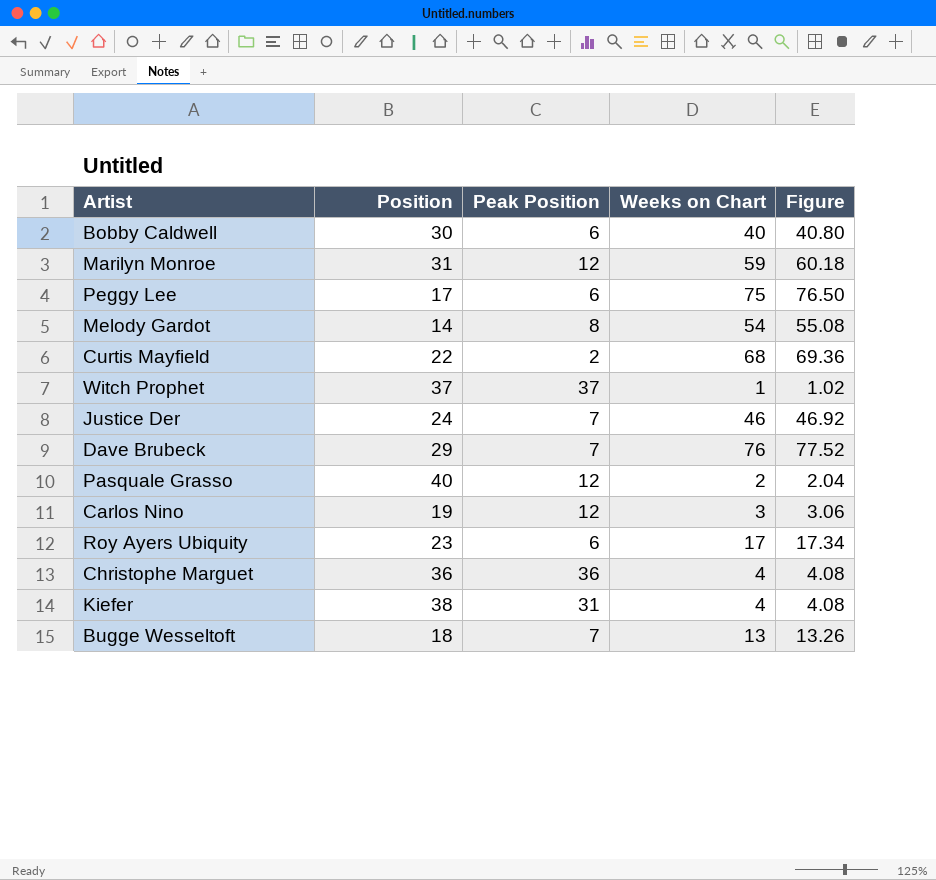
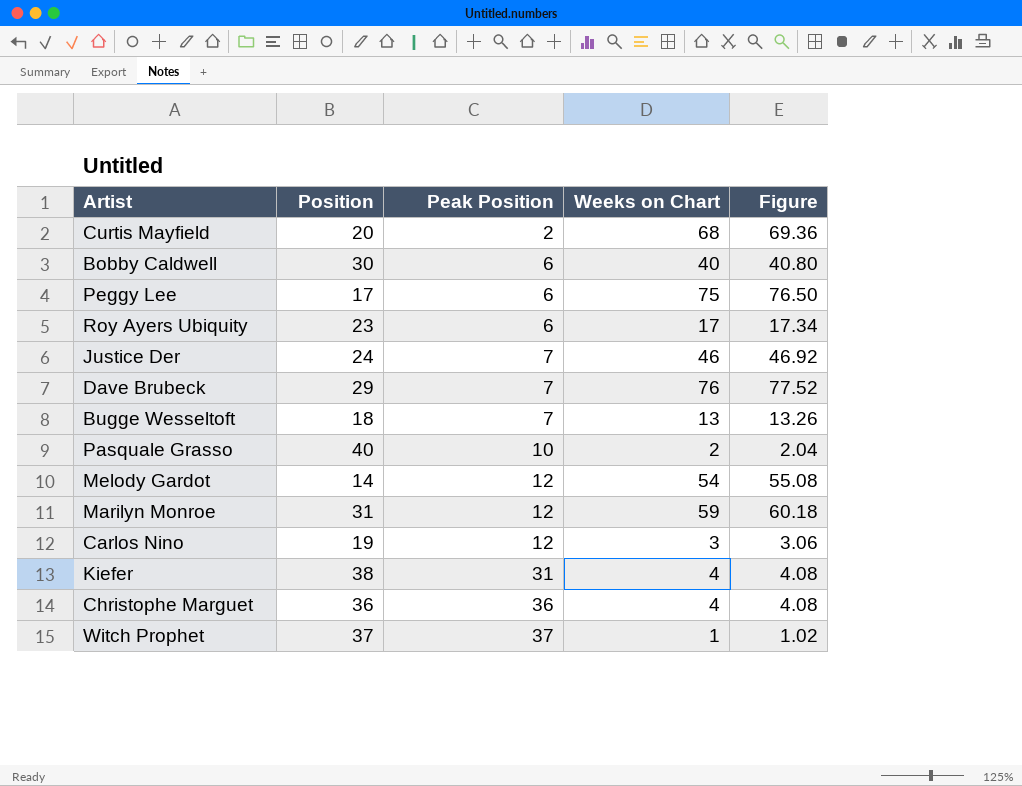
row order: none -> Peak Position ascending
Curtis Mayfield | Position: 22 -> 20
Pasquale Grasso | Peak Position: 12 -> 10
Melody Gardot | Peak Position: 8 -> 12

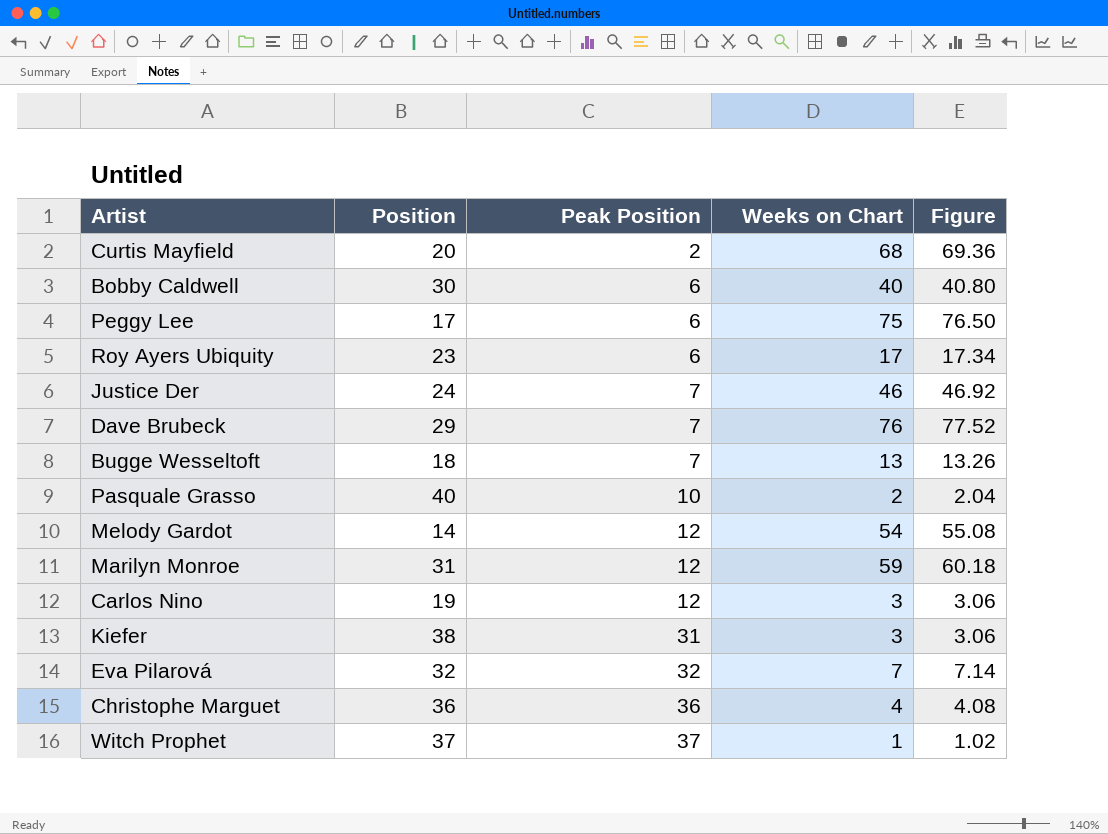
Kiefer | Weeks on Chart: 4 -> 3
Kiefer | Figure: 4.08 -> 3.06
row Eva Pilarová: none -> 32 | 32 | 7 | 7.14

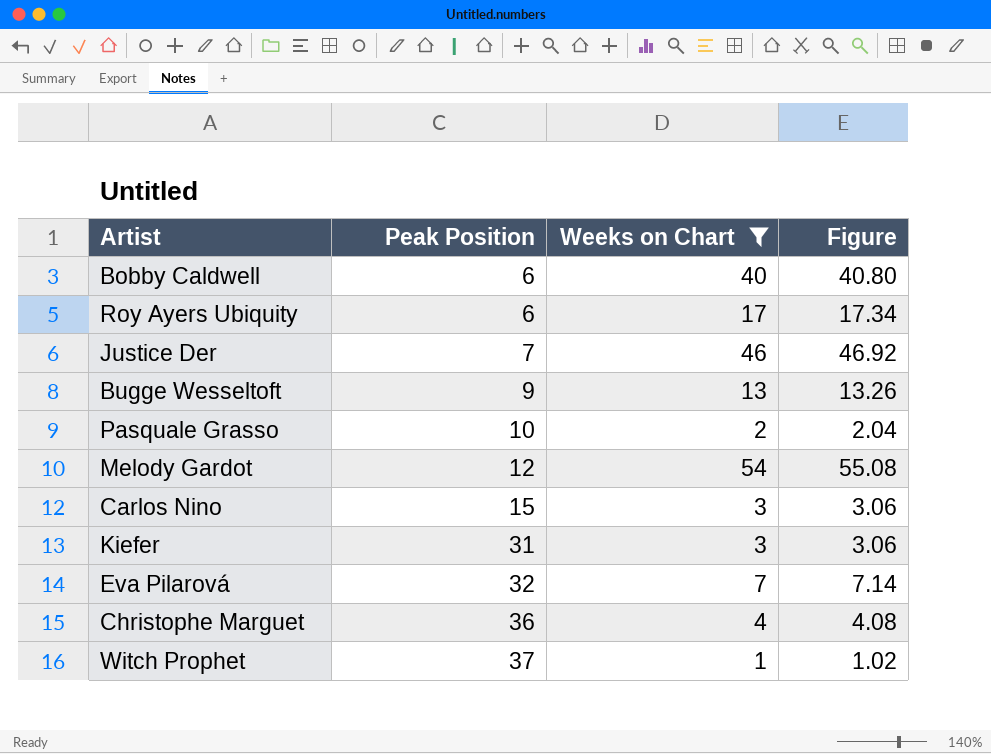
filter: none -> Weeks on Chart <= 54
column Position | position: 2 -> none
Bugge Wesseltoft | Peak Position: 7 -> 9
Carlos Nino | Peak Position: 12 -> 15

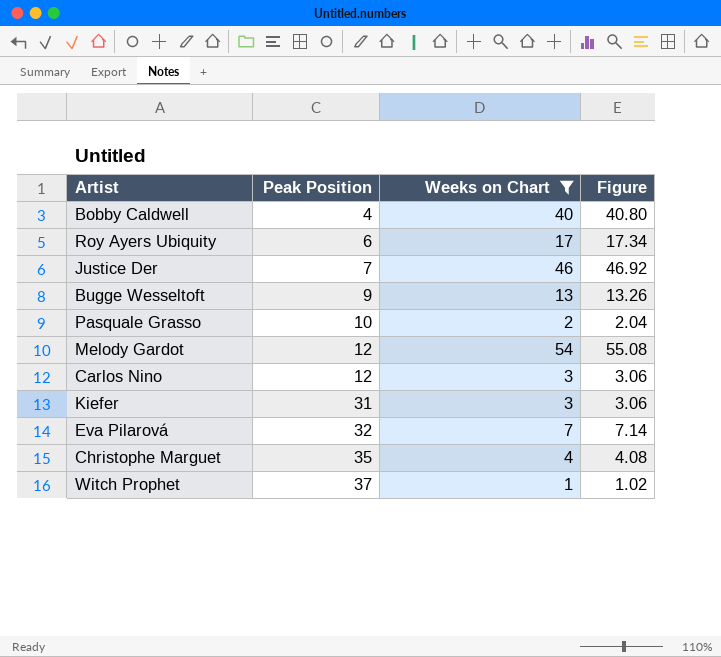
Bobby Caldwell | Peak Position: 6 -> 4
Carlos Nino | Peak Position: 15 -> 12
Christophe Marguet | Peak Position: 36 -> 35

